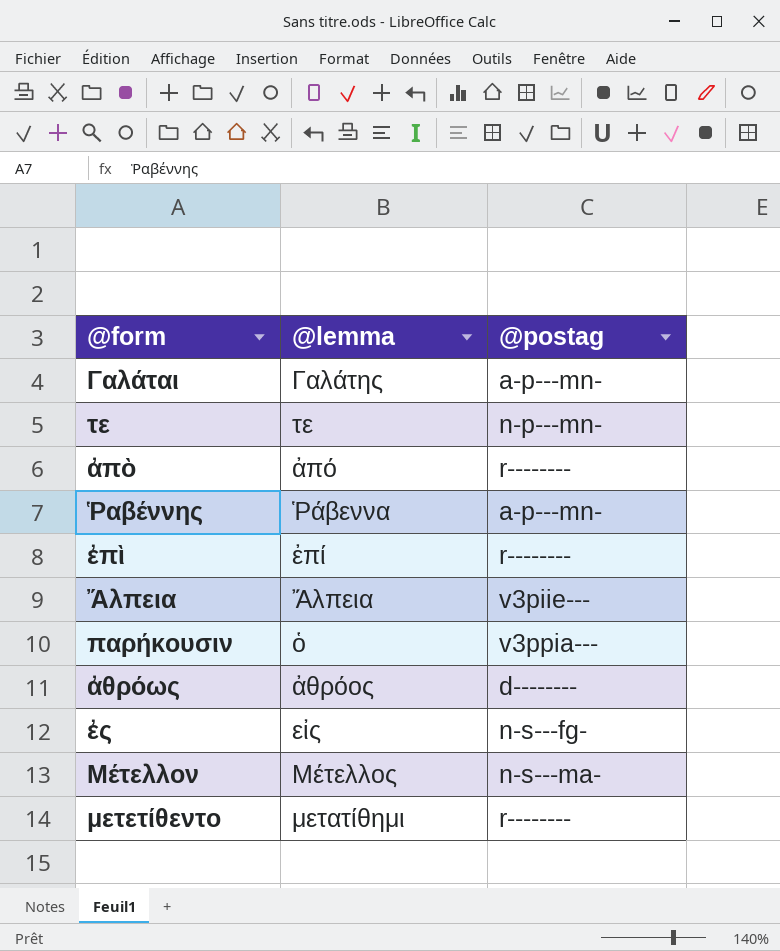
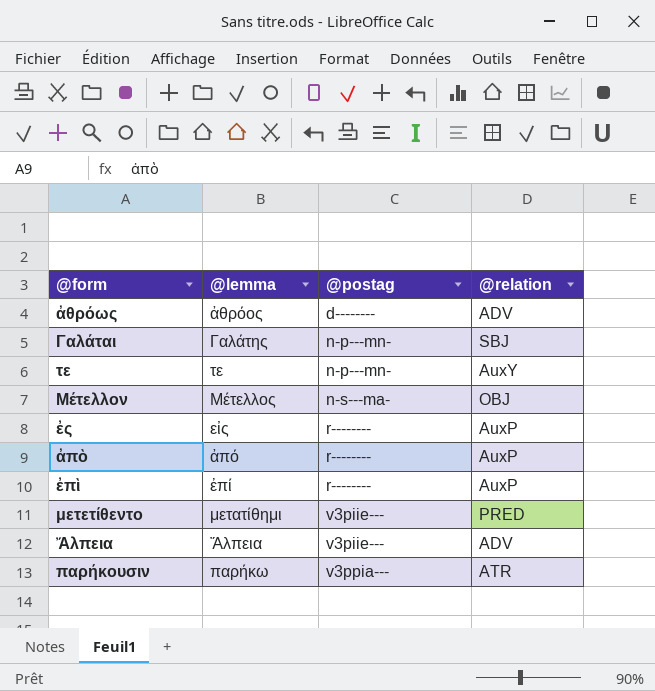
row order: none -> @postag ascending
column @relation | position: none -> 4
row Ῥαβέννης: Ῥάβεννα | a-p---mn- -> none
Γαλάται | @postag: a-p---mn- -> n-p---mn-
ἐς | @postag: n-s---fg- -> r--------
μετετίθεντο | @postag: r-------- -> v3piie---
παρήκουσιν | @lemma: ὁ -> παρήκω

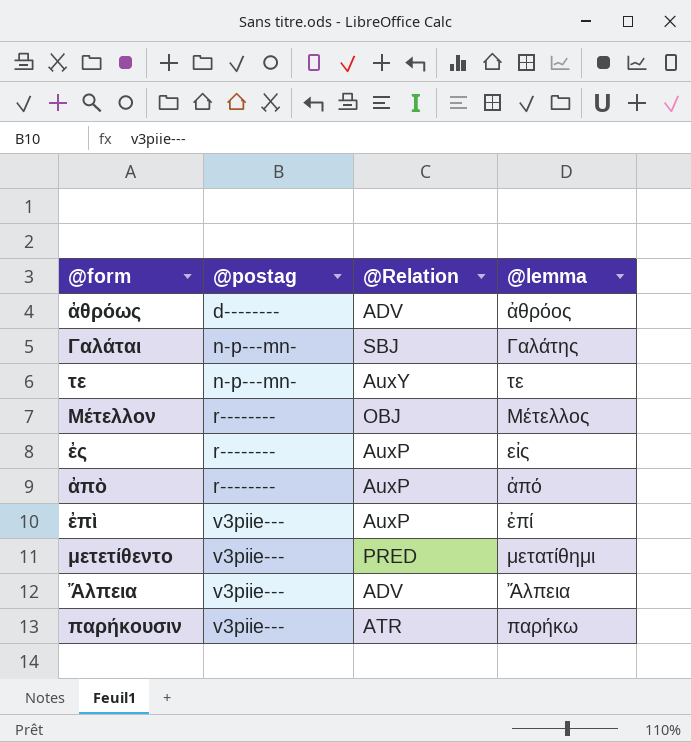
column name: @relation -> @Relation
column @lemma | position: 2 -> 4
Μέτελλον | @postag: n-s---ma- -> r--------
ἐπὶ | @postag: r-------- -> v3piie---
παρήκουσιν | @postag: v3ppia--- -> v3piie---

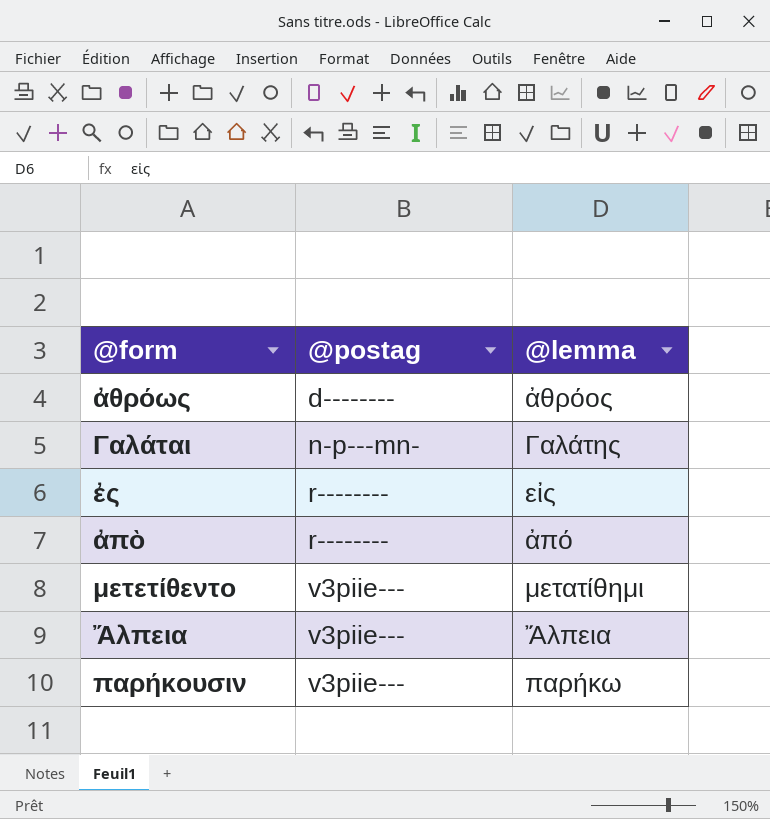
column @Relation | position: 3 -> none
row τε: n-p---mn- | AuxY | τε -> none
row Μέτελλον: r-------- | OBJ | Μέτελλος -> none
row ἐπὶ: v3piie--- | AuxP | ἐπί -> none

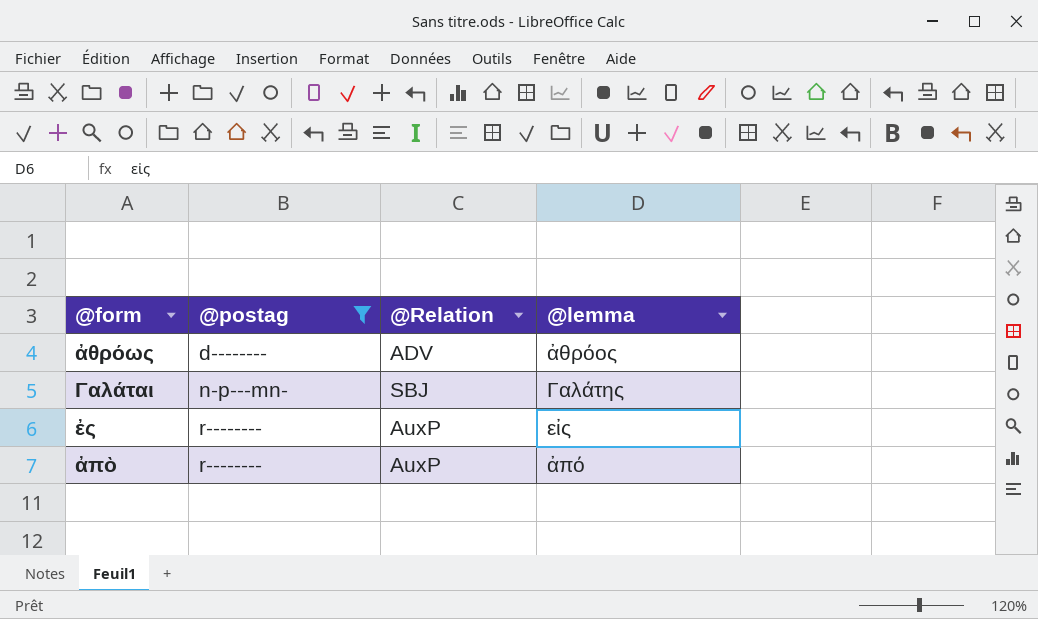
filter: none -> @postag != v3piie---
column @Relation | position: none -> 3

